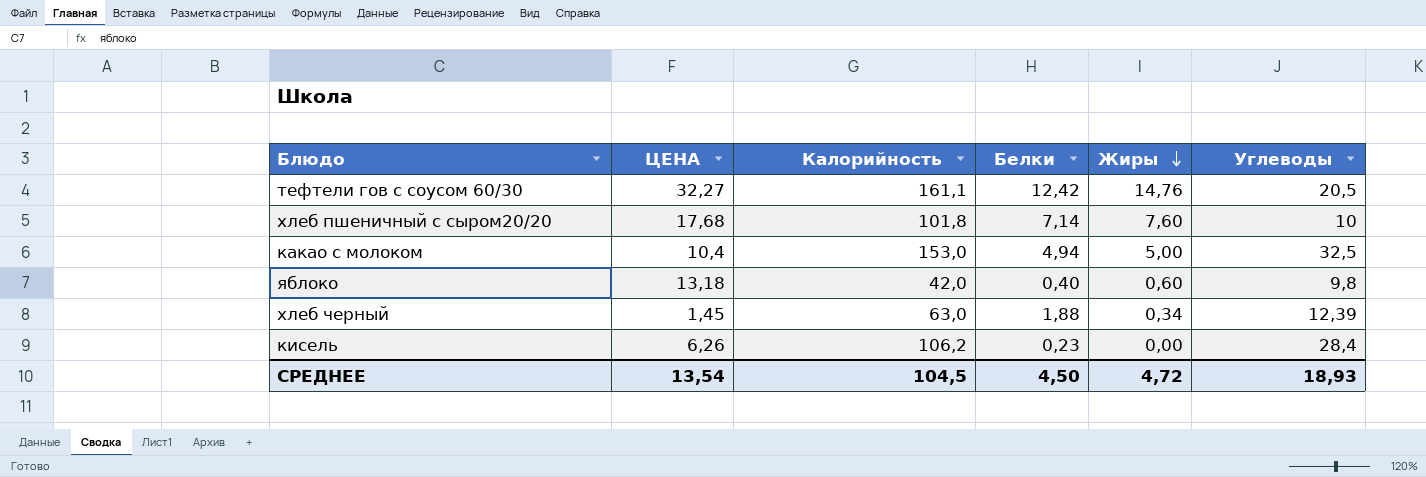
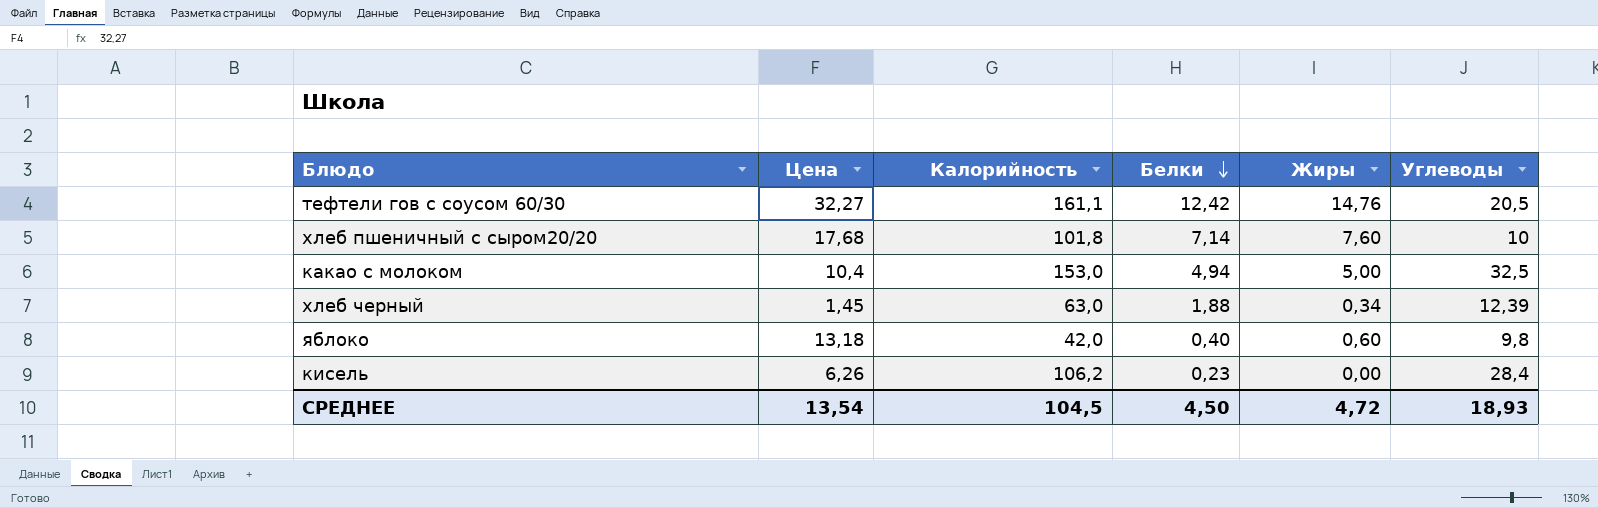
row order: Жиры descending -> Белки descending
column name: ЦЕНА -> Цена

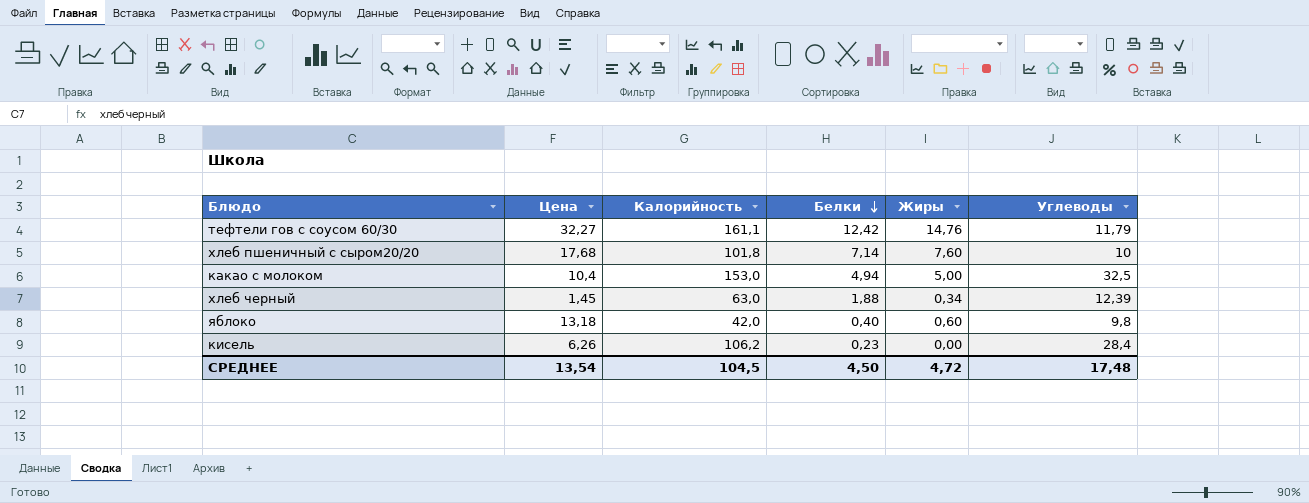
тефтели гов с соусом 60/30 | Углеводы: 20,5 -> 11,79
СРЕДНЕЕ | Углеводы: 18,93 -> 17,48

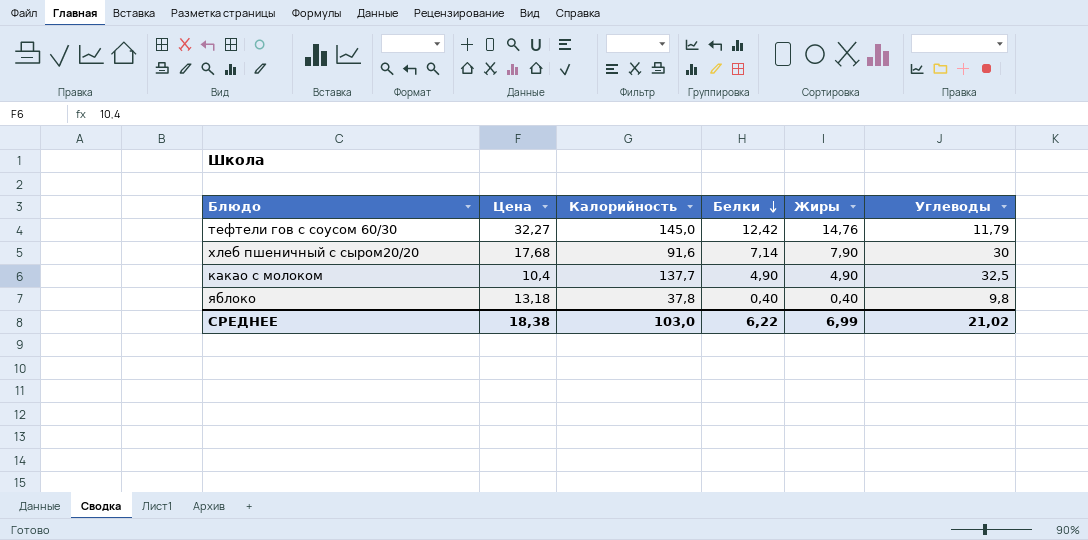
row хлеб черный: 1,45 | 63,0 | 1,88 | 0,34 | 12,39 -> none
row кисель: 6,26 | 106,2 | 0,23 | 0,00 | 28,4 -> none
тефтели гов с соусом 60/30 | Калорийность: 161,1 -> 145,0
хлеб пшеничный с сыром20/20 | Калорийность: 101,8 -> 91,6
хлеб пшеничный с сыром20/20 | Жиры: 7,60 -> 7,90
хлеб пшеничный с сыром20/20 | Углеводы: 10 -> 30
какао с молоком | Калорийность: 153,0 -> 137,7
какао с молоком | Белки: 4,94 -> 4,90
какао с молоком | Жиры: 5,00 -> 4,90
яблоко | Калорийность: 42,0 -> 37,8
яблоко | Жиры: 0,60 -> 0,40
СРЕДНЕЕ | Цена: 13,54 -> 18,38
СРЕДНЕЕ | Калорийность: 104,5 -> 103,0
СРЕДНЕЕ | Белки: 4,50 -> 6,22
СРЕДНЕЕ | Жиры: 4,72 -> 6,99
СРЕДНЕЕ | Углеводы: 17,48 -> 21,02

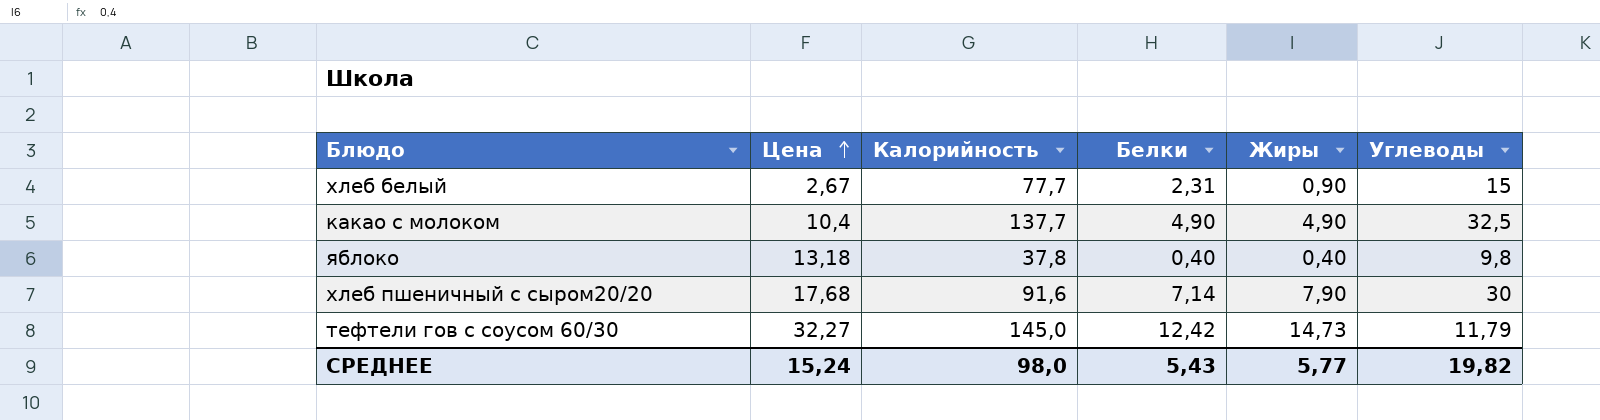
row order: Белки descending -> Цена ascending
row хлеб белый: none -> 2,67 | 77,7 | 2,31 | 0,90 | 15
тефтели гов с соусом 60/30 | Жиры: 14,76 -> 14,73
СРЕДНЕЕ | Цена: 18,38 -> 15,24
СРЕДНЕЕ | Калорийность: 103,0 -> 98,0
СРЕДНЕЕ | Белки: 6,22 -> 5,43
СРЕДНЕЕ | Жиры: 6,99 -> 5,77
СРЕДНЕЕ | Углеводы: 21,02 -> 19,82

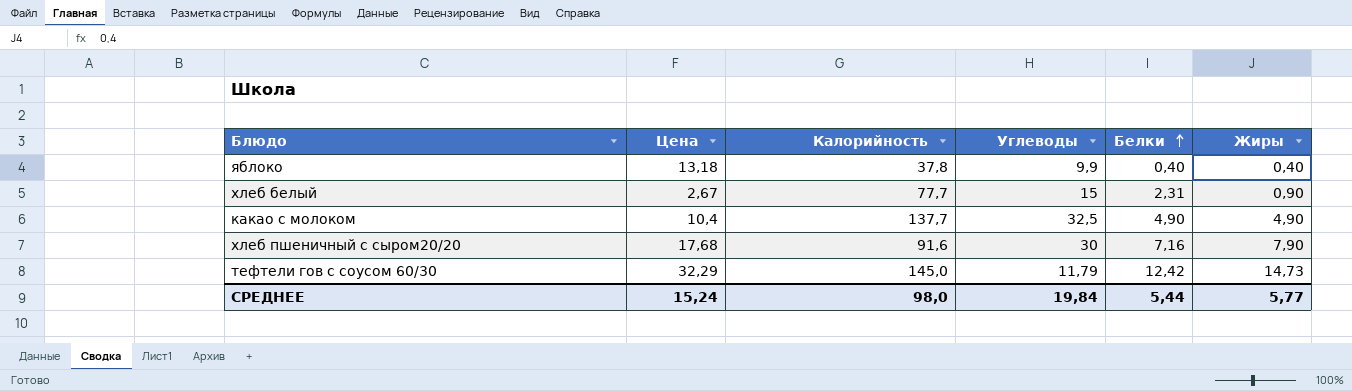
row order: Цена ascending -> Белки ascending
column Углеводы | position: 6 -> 4
яблоко | Углеводы: 9,8 -> 9,9
хлеб пшеничный с сыром20/20 | Белки: 7,14 -> 7,16
тефтели гов с соусом 60/30 | Цена: 32,27 -> 32,29
СРЕДНЕЕ | Углеводы: 19,82 -> 19,84
СРЕДНЕЕ | Белки: 5,43 -> 5,44

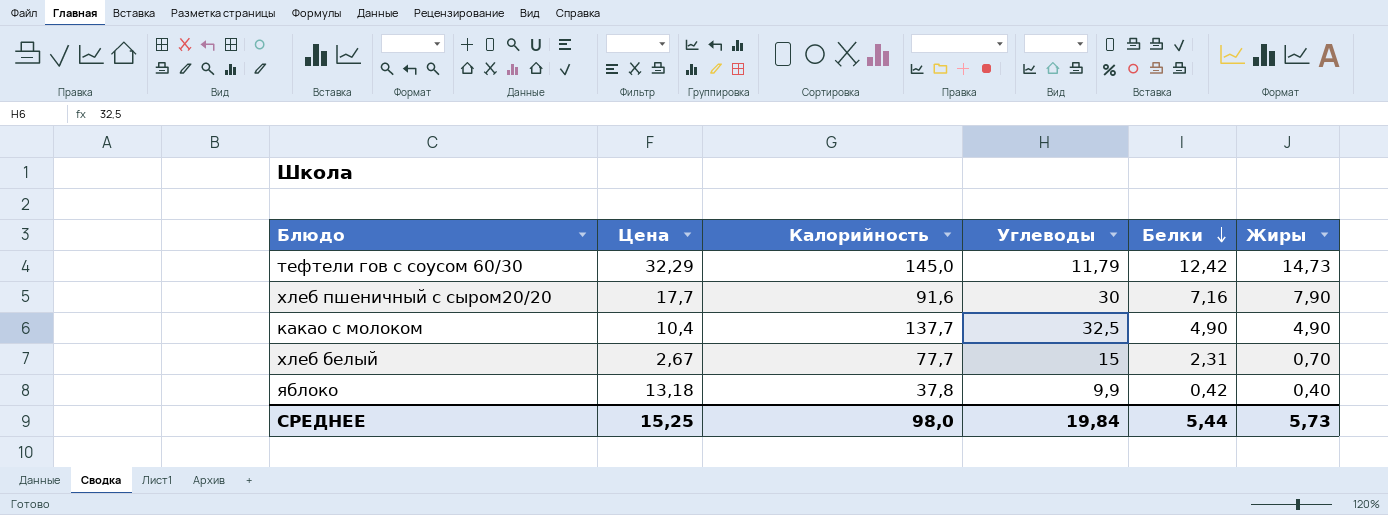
row order: Белки ascending -> Белки descending
хлеб пшеничный с сыром20/20 | Цена: 17,68 -> 17,7
хлеб белый | Жиры: 0,90 -> 0,70
яблоко | Белки: 0,40 -> 0,42
СРЕДНЕЕ | Цена: 15,24 -> 15,25
СРЕДНЕЕ | Жиры: 5,77 -> 5,73

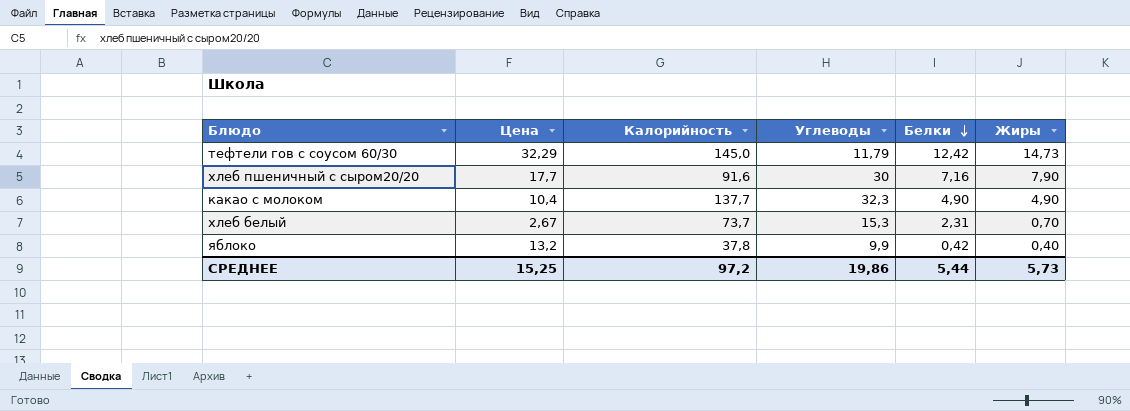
какао с молоком | Углеводы: 32,5 -> 32,3
хлеб белый | Калорийность: 77,7 -> 73,7
хлеб белый | Углеводы: 15 -> 15,3
яблоко | Цена: 13,18 -> 13,2
СРЕДНЕЕ | Калорийность: 98,0 -> 97,2
СРЕДНЕЕ | Углеводы: 19,84 -> 19,86

